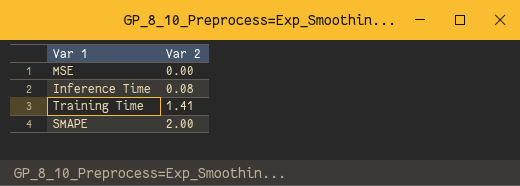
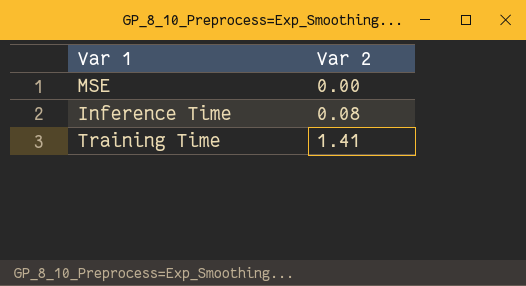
row SMAPE: 2.00 -> none

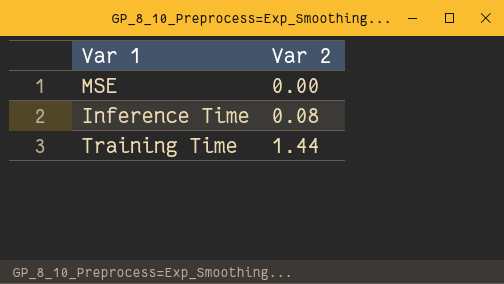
Training Time | Var 2: 1.41 -> 1.44

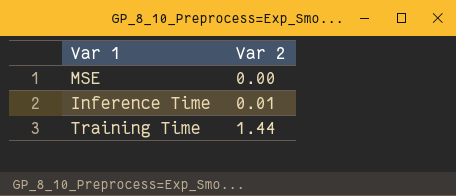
Inference Time | Var 2: 0.08 -> 0.01

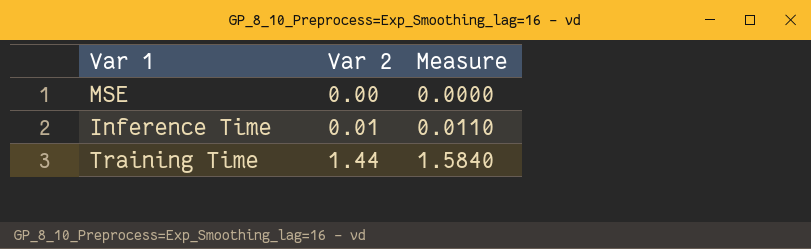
column Measure | formula: none -> [Var 2] * 1.1

